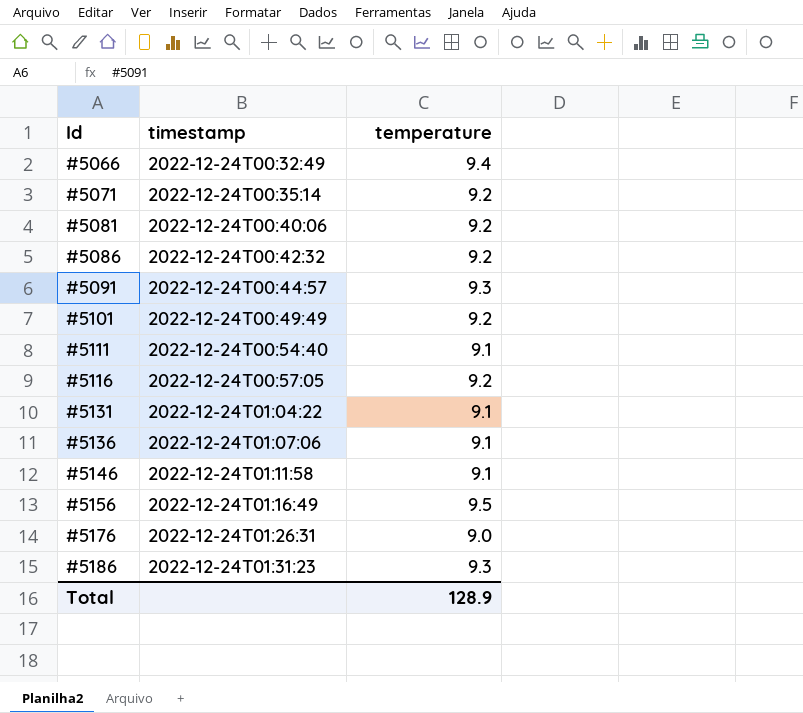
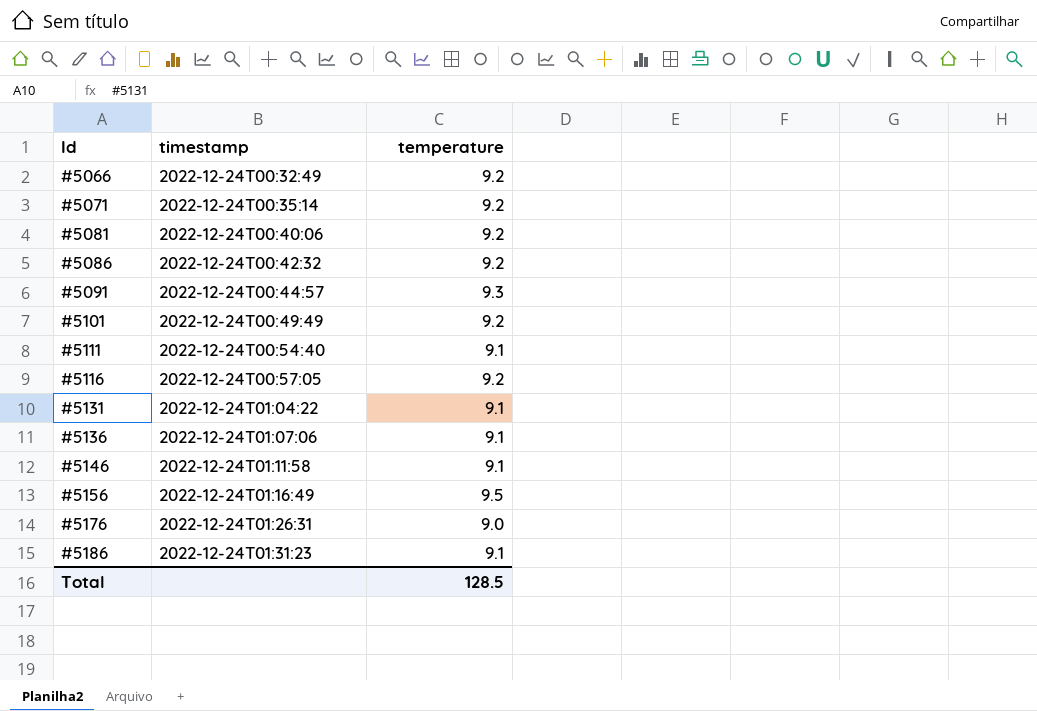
#5066 | temperature: 9.4 -> 9.2
#5186 | temperature: 9.3 -> 9.1
Total | temperature: 128.9 -> 128.5

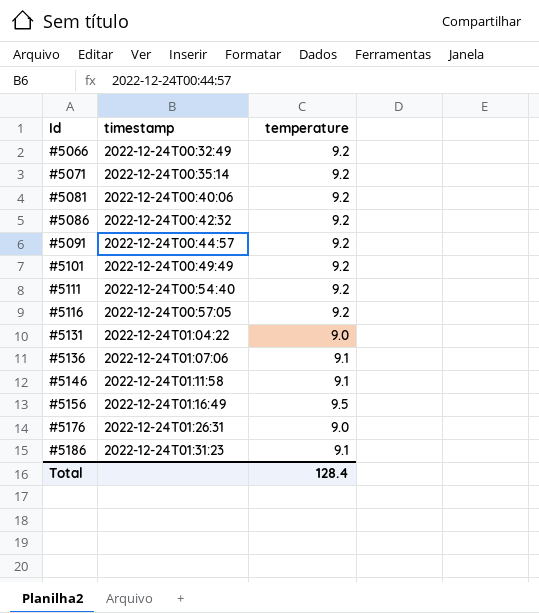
#5091 | temperature: 9.3 -> 9.2
#5111 | temperature: 9.1 -> 9.2
#5131 | temperature: 9.1 -> 9.0
Total | temperature: 128.5 -> 128.4

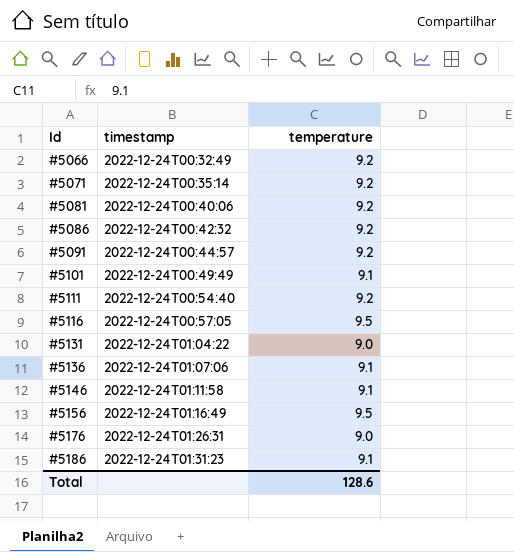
#5101 | temperature: 9.2 -> 9.1
#5116 | temperature: 9.2 -> 9.5
Total | temperature: 128.4 -> 128.6

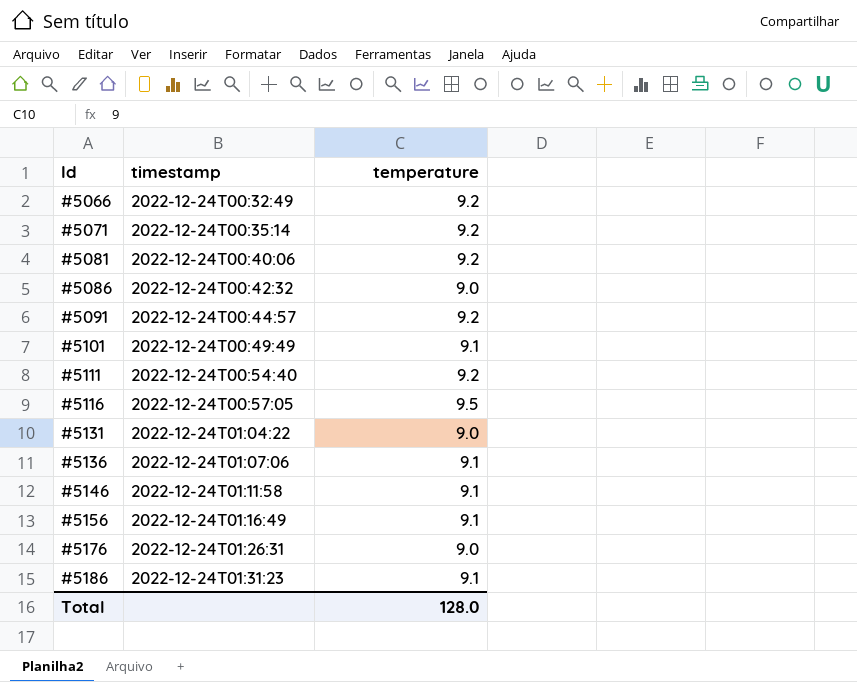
#5086 | temperature: 9.2 -> 9.0
#5156 | temperature: 9.5 -> 9.1
Total | temperature: 128.6 -> 128.0

